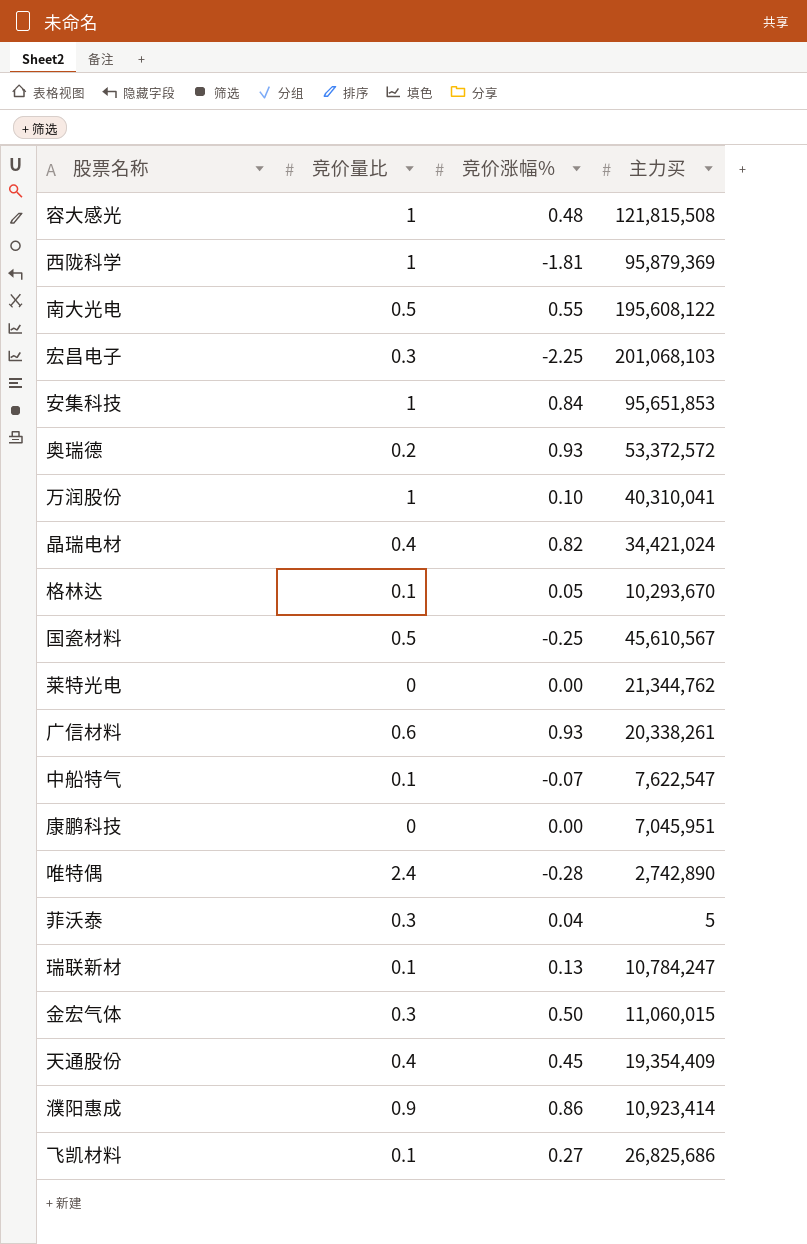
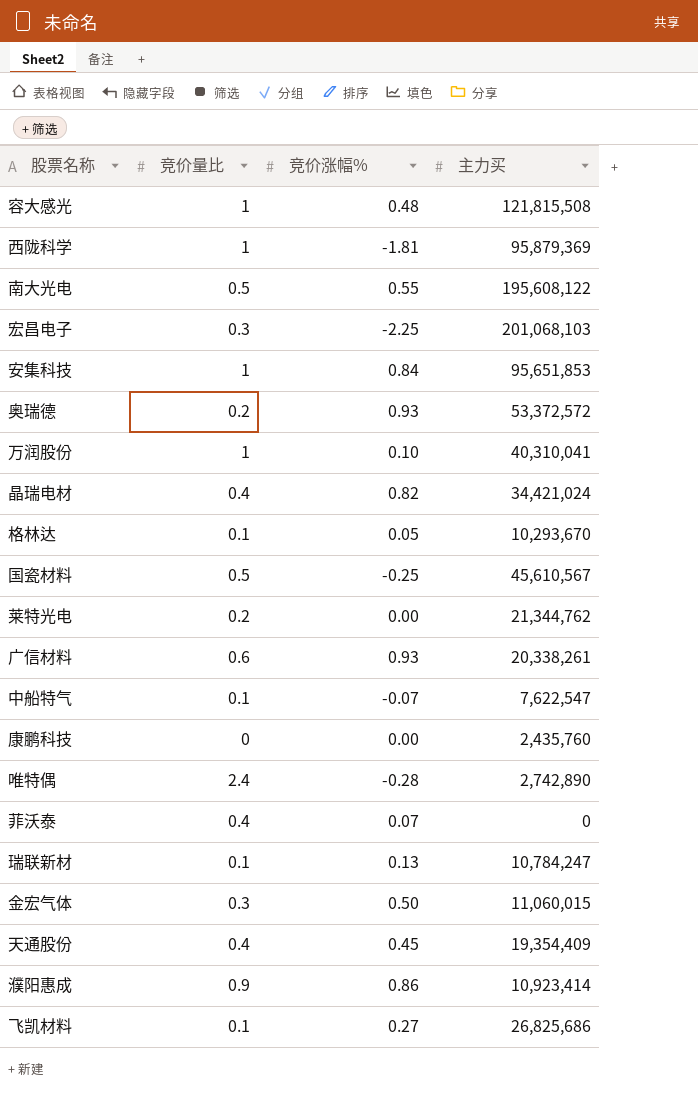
莱特光电 | 竞价量比: 0 -> 0.2
康鹏科技 | 主力买: 7,045,951 -> 2,435,760
菲沃泰 | 竞价量比: 0.3 -> 0.4
菲沃泰 | 竞价涨幅%: 0.04 -> 0.07
菲沃泰 | 主力买: 5 -> 0

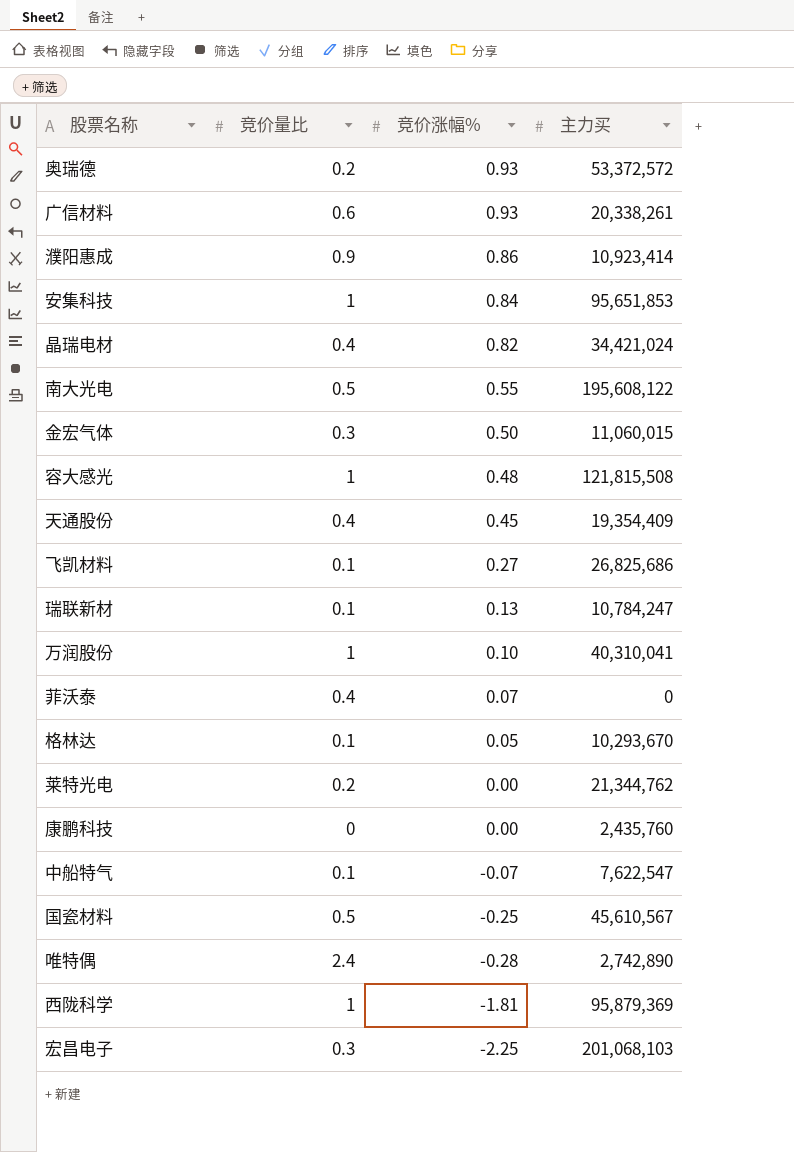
row order: none -> 竞价涨幅% descending

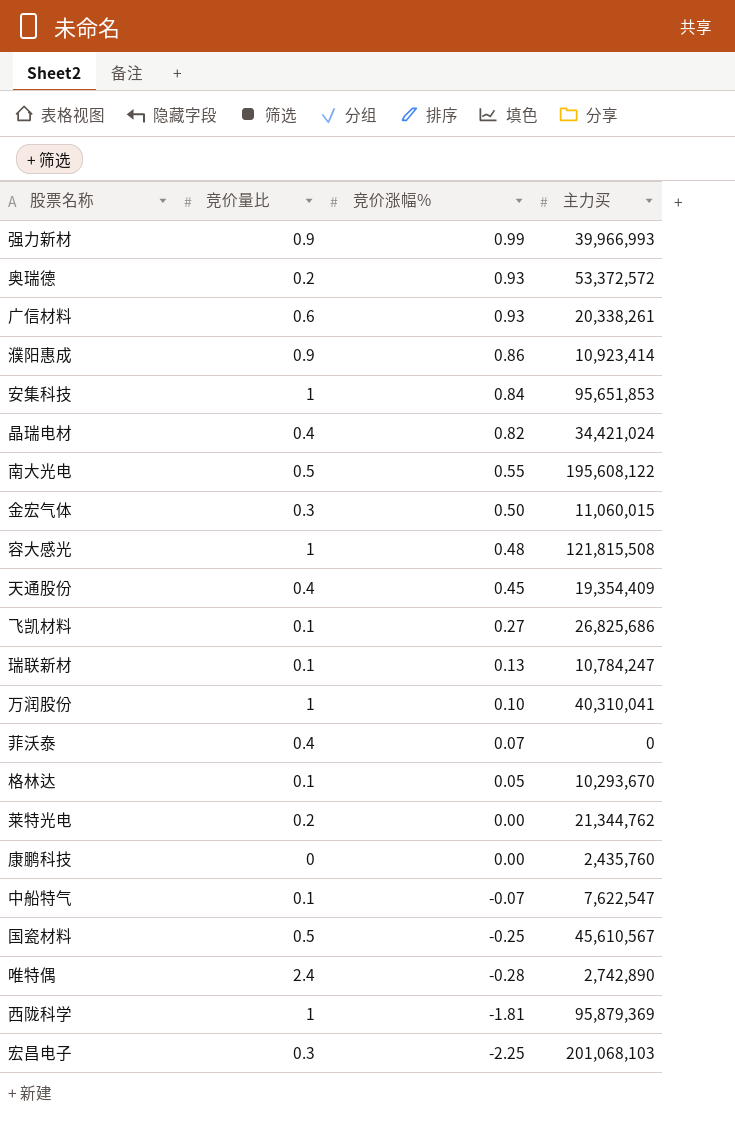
row 强力新材: none -> 0.9 | 0.99 | 39,966,993

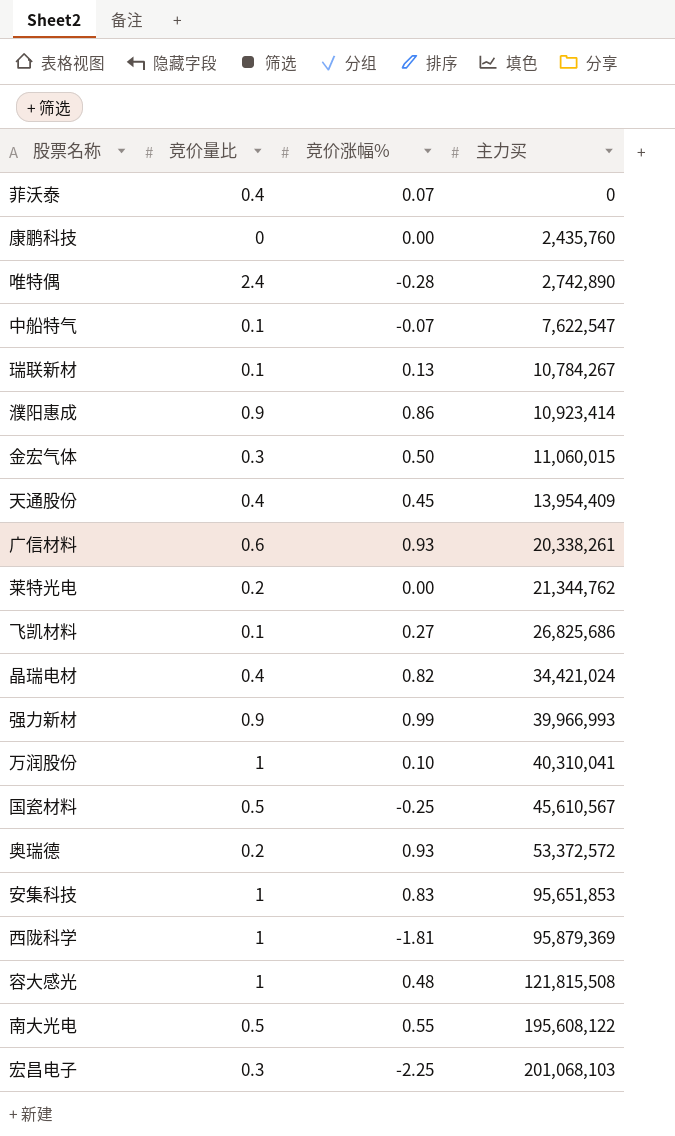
row order: 竞价涨幅% descending -> 主力买 ascending
row 格林达: 0.1 | 0.05 | 10,293,670 -> none
瑞联新材 | 主力买: 10,784,247 -> 10,784,267
天通股份 | 主力买: 19,354,409 -> 13,954,409
安集科技 | 竞价涨幅%: 0.84 -> 0.83

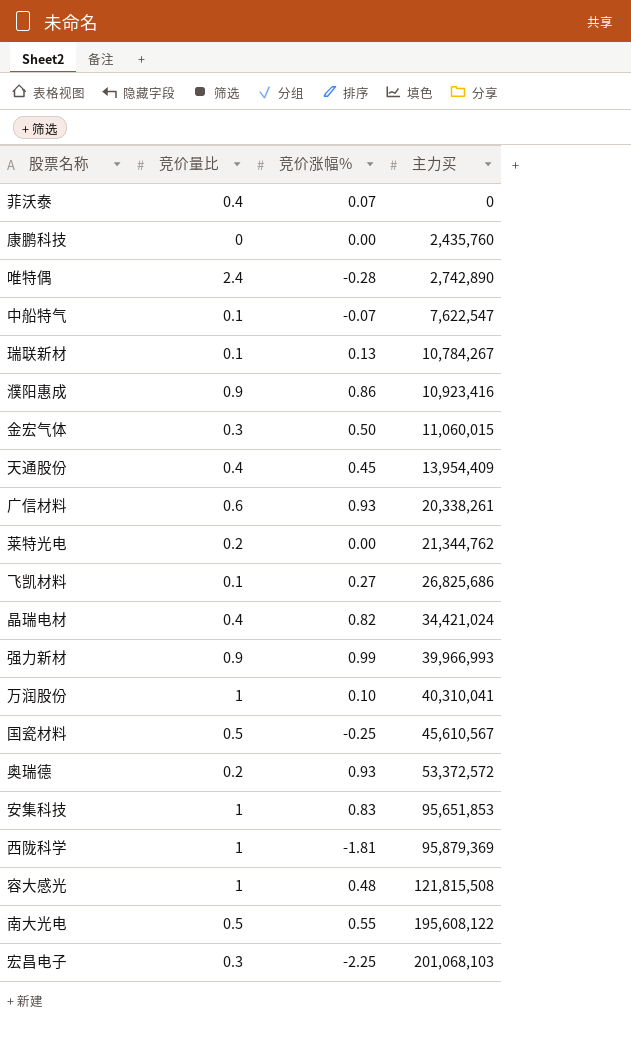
濮阳惠成 | 主力买: 10,923,414 -> 10,923,416

